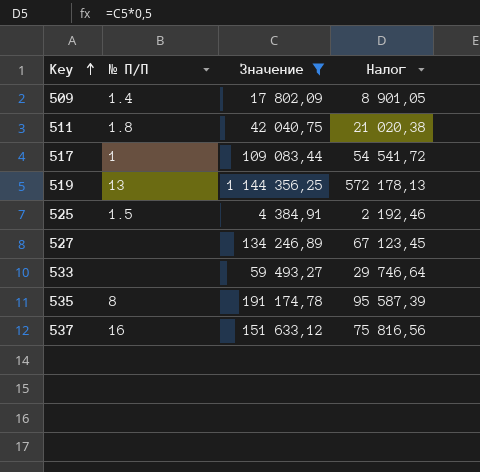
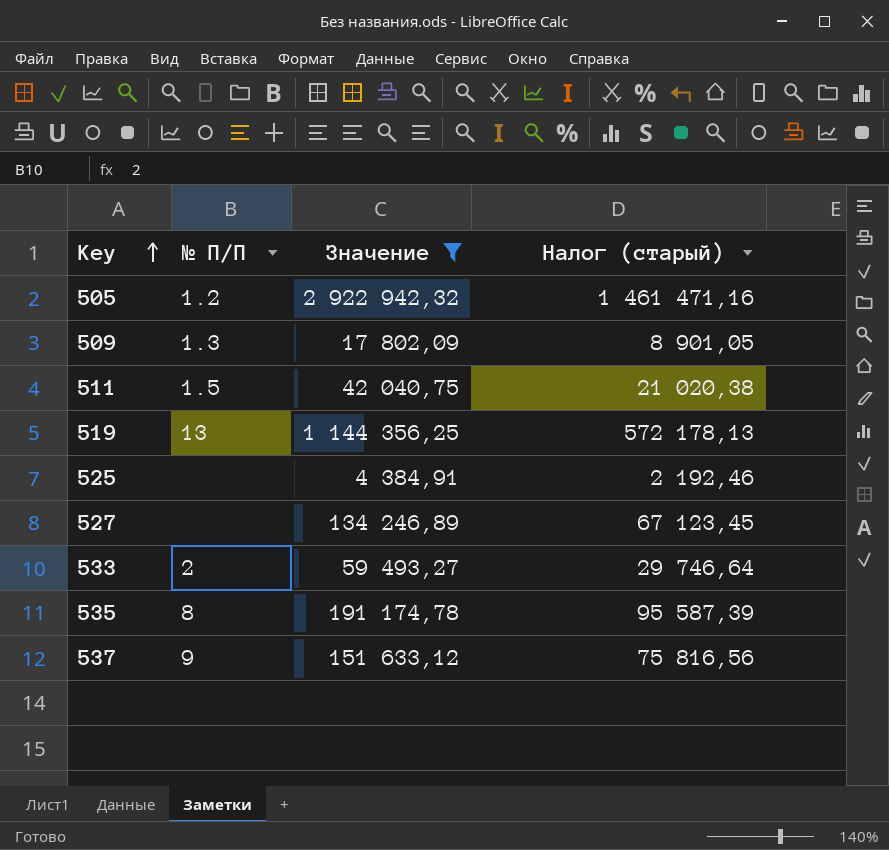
column name: Налог -> Налог (старый)
row 517: 1 | 109 083,44 | 54 541,72 -> none
row 505: none -> 1.2 | 2 922 942,32 | 1 461 471,16
509 | № П/П: 1.4 -> 1.3
511 | № П/П: 1.8 -> 1.5
525 | № П/П: 1.5 -> none
533 | № П/П: none -> 2
537 | № П/П: 16 -> 9

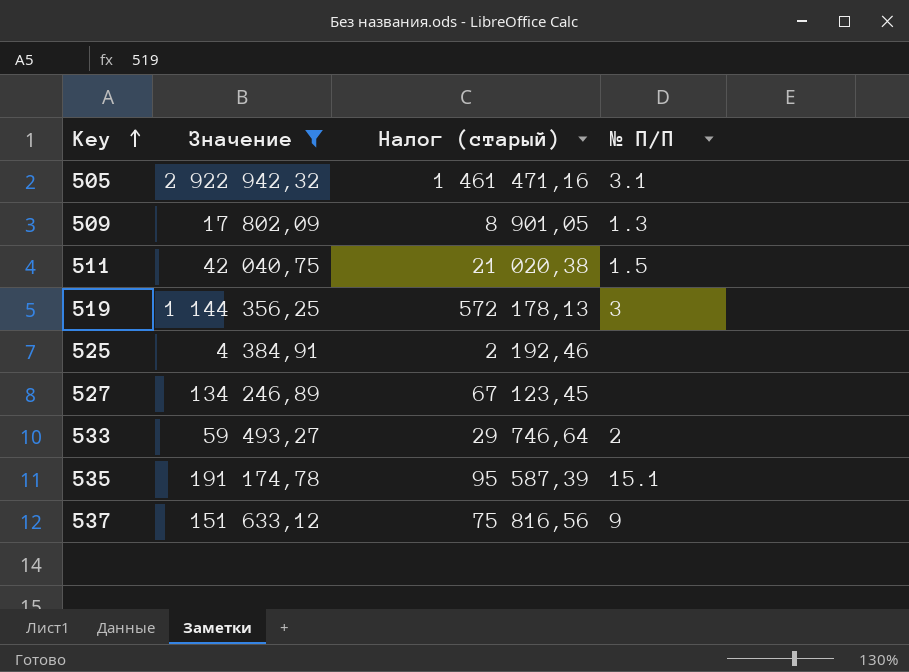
column № П/П | position: 2 -> 4
505 | № П/П: 1.2 -> 3.1
519 | № П/П: 13 -> 3
535 | № П/П: 8 -> 15.1

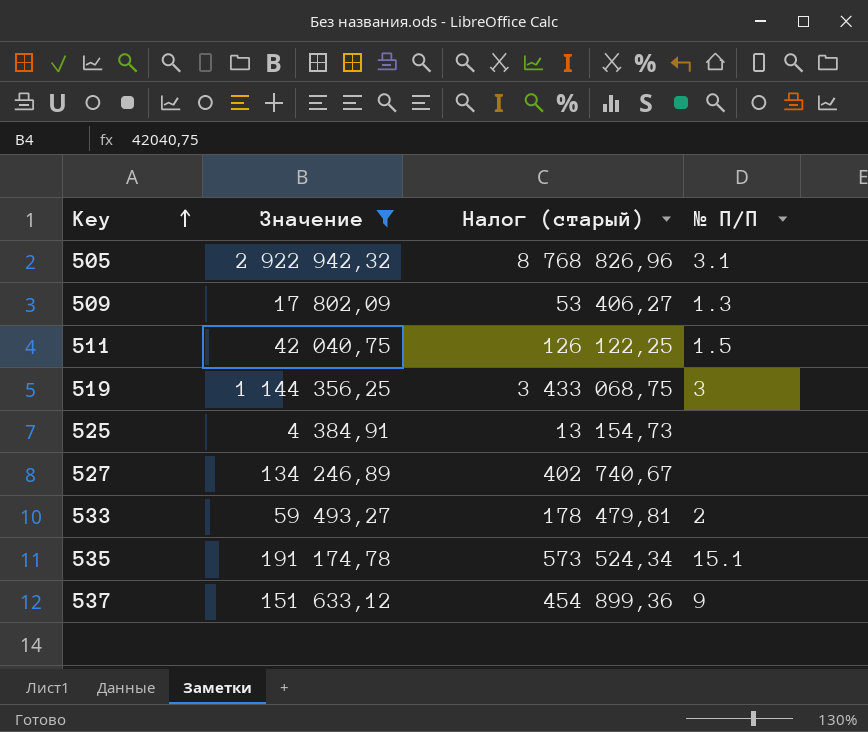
column Налог (старый) | formula: [Значение] * 0,5 -> [Значение] * 3

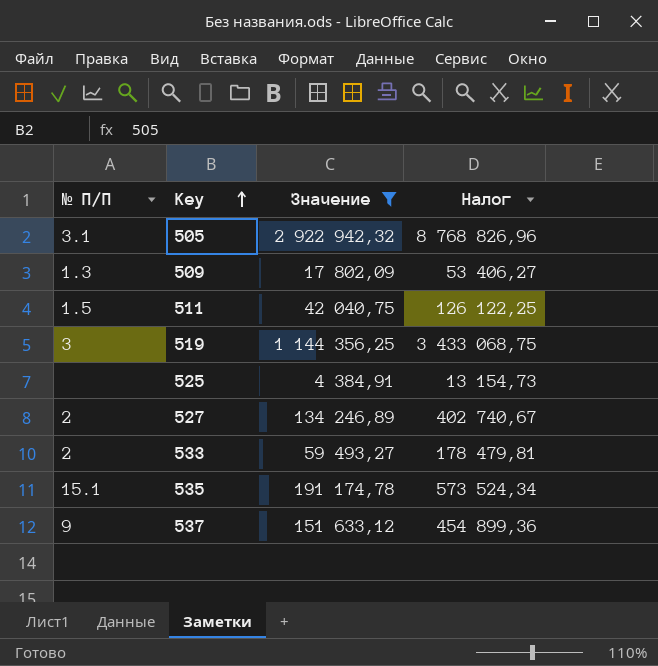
column № П/П | position: 4 -> 1
column name: Налог (старый) -> Налог
527 | № П/П: none -> 2

